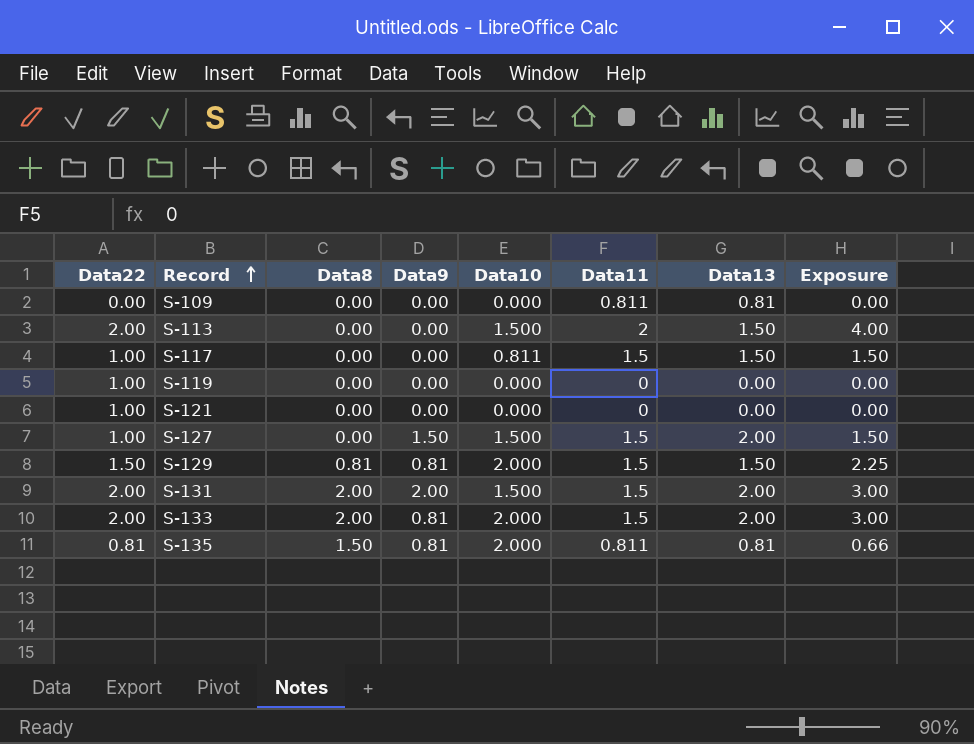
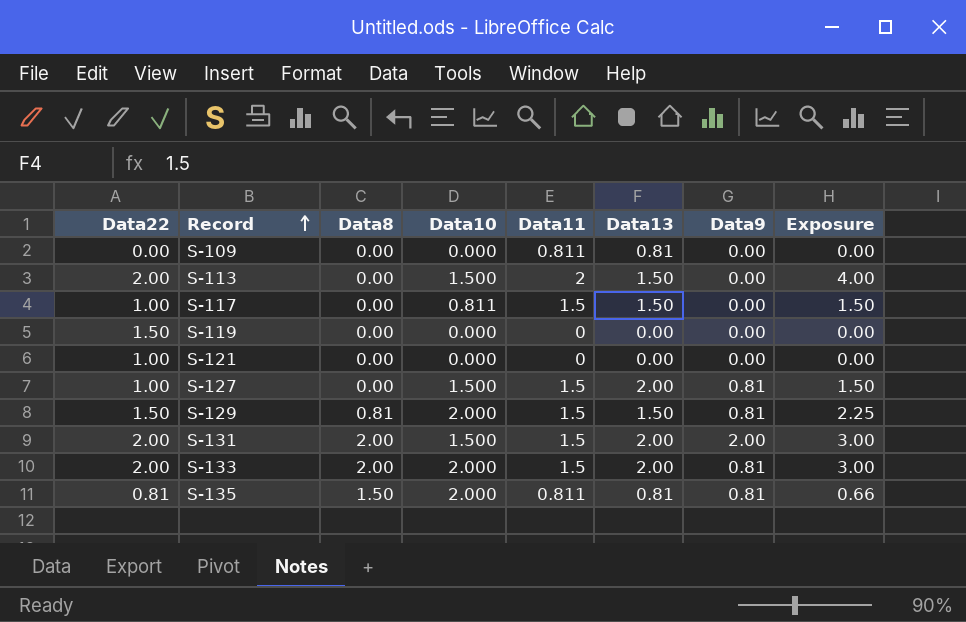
column Data9 | position: 4 -> 7
S-119 | Data22: 1.00 -> 1.50
S-127 | Data9: 1.50 -> 0.81

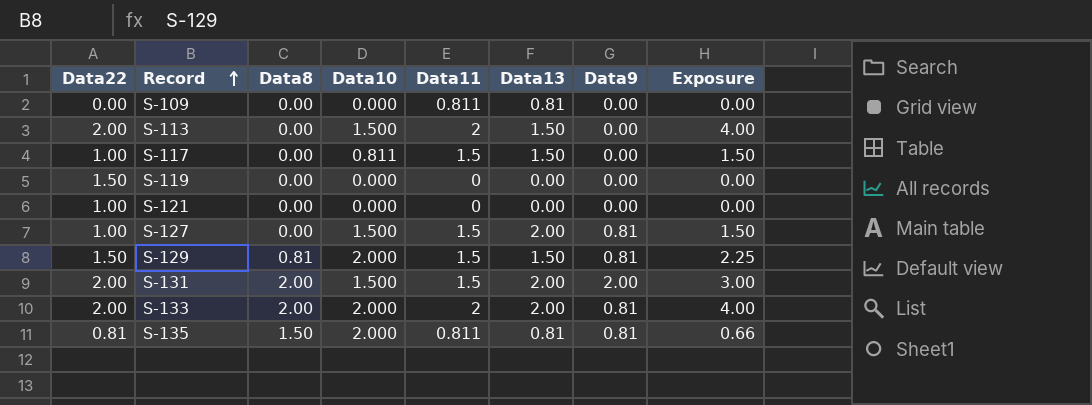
S-133 | Data11: 1.5 -> 2
S-133 | Exposure: 3.00 -> 4.00

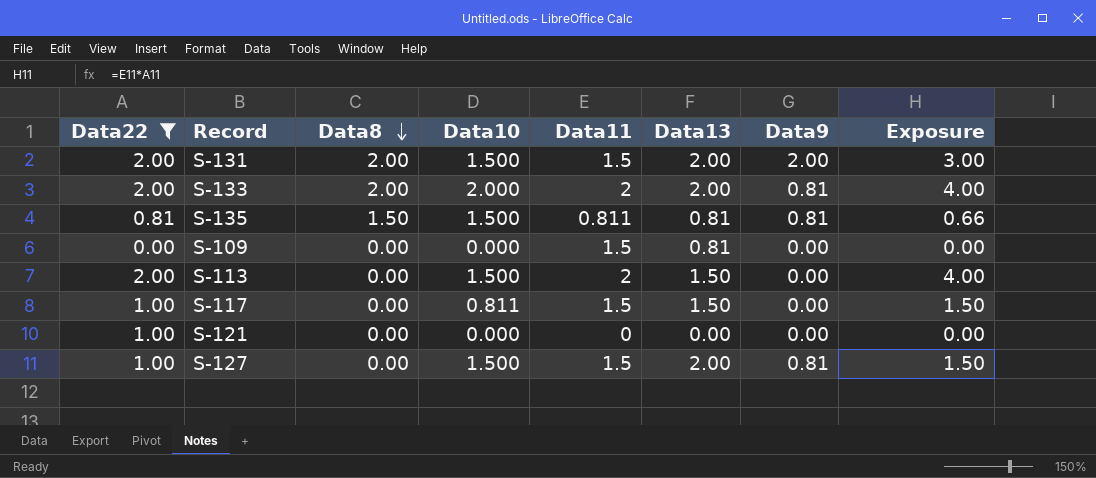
filter: none -> Data22 != 1.50
row order: Record ascending -> Data8 descending
S-135 | Data10: 2.000 -> 1.500
S-109 | Data11: 0.811 -> 1.5

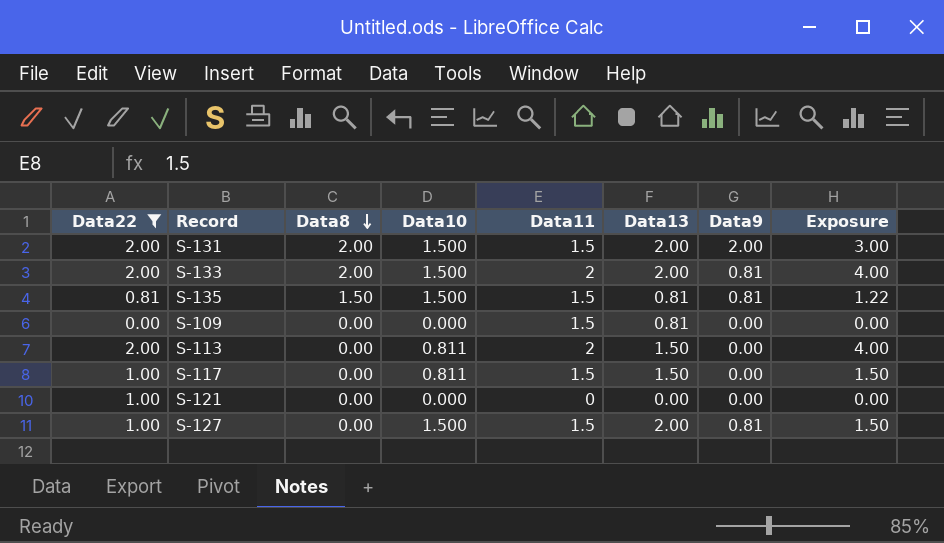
S-133 | Data10: 2.000 -> 1.500
S-135 | Data11: 0.811 -> 1.5
S-135 | Exposure: 0.66 -> 1.22
S-113 | Data10: 1.500 -> 0.811

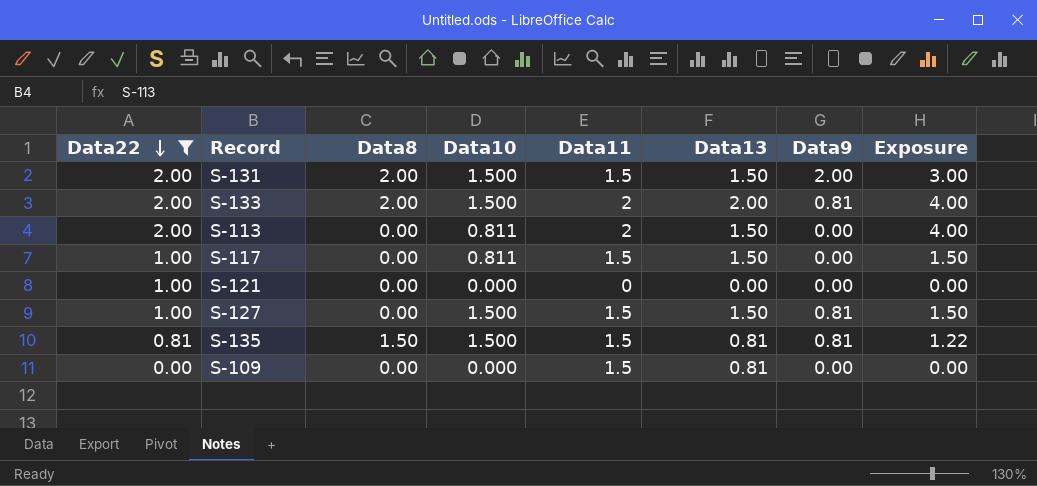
row order: Data8 descending -> Data22 descending
S-131 | Data13: 2.00 -> 1.50
S-127 | Data13: 2.00 -> 1.50

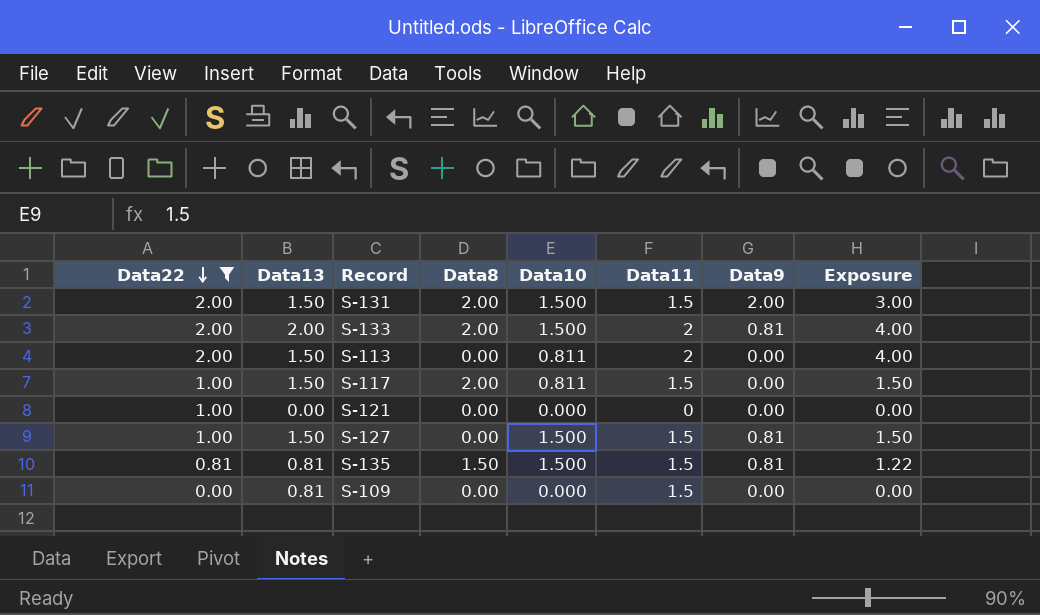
column Data13 | position: 6 -> 2
S-117 | Data8: 0.00 -> 2.00

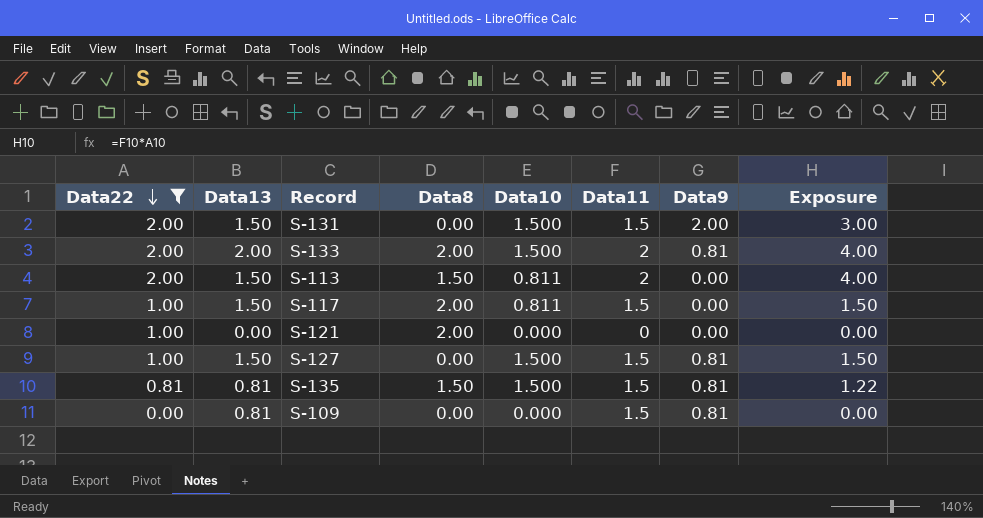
S-131 | Data8: 2.00 -> 0.00
S-113 | Data8: 0.00 -> 1.50
S-121 | Data8: 0.00 -> 2.00
S-109 | Data9: 0.00 -> 0.81

